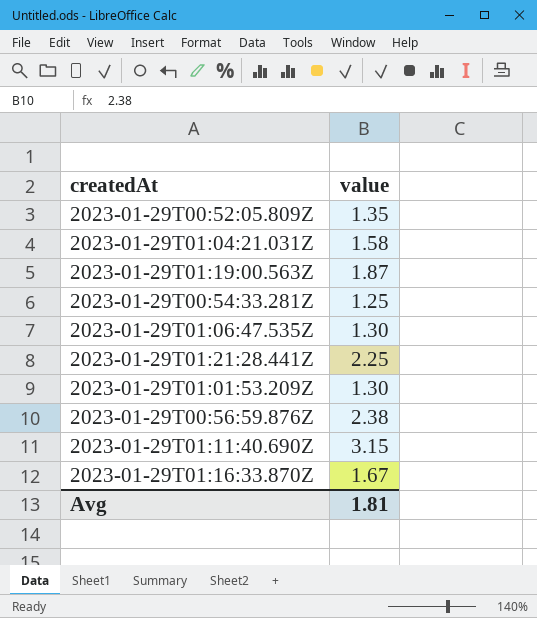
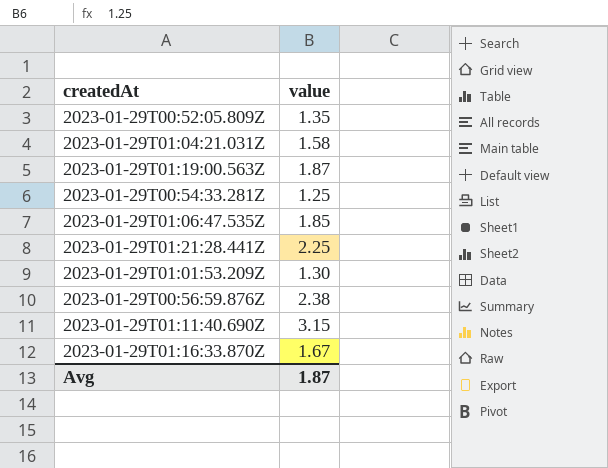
2023-01-29T01:06:47.535Z | value: 1.30 -> 1.85
Avg | value: 1.81 -> 1.87

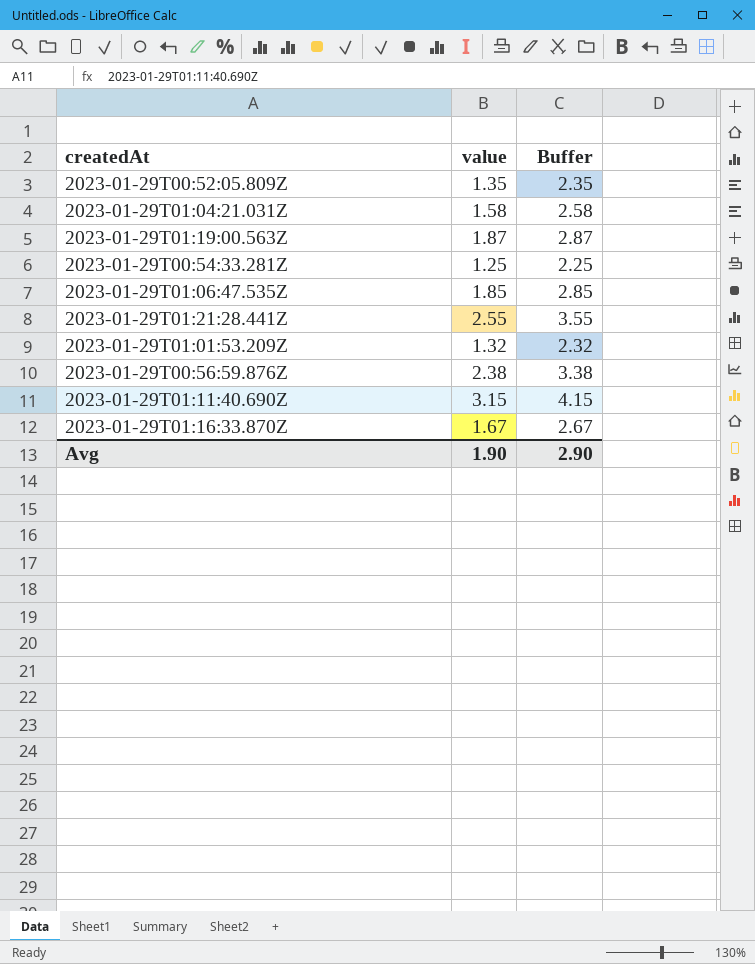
column Buffer | formula: none -> [value] + 1
2023-01-29T01:21:28.441Z | value: 2.25 -> 2.55
2023-01-29T01:01:53.209Z | value: 1.30 -> 1.32
Avg | value: 1.87 -> 1.90

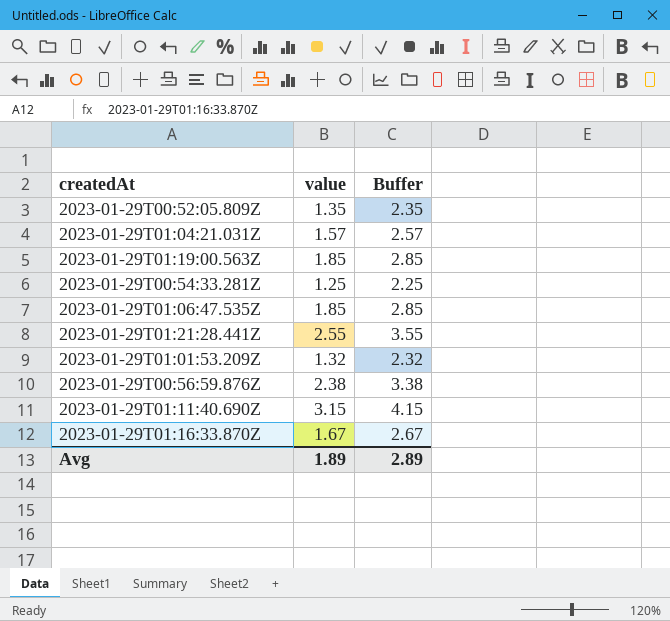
2023-01-29T01:04:21.031Z | value: 1.58 -> 1.57
2023-01-29T01:04:21.031Z | Buffer: 2.58 -> 2.57
2023-01-29T01:19:00.563Z | value: 1.87 -> 1.85
2023-01-29T01:19:00.563Z | Buffer: 2.87 -> 2.85
Avg | value: 1.90 -> 1.89
Avg | Buffer: 2.90 -> 2.89

